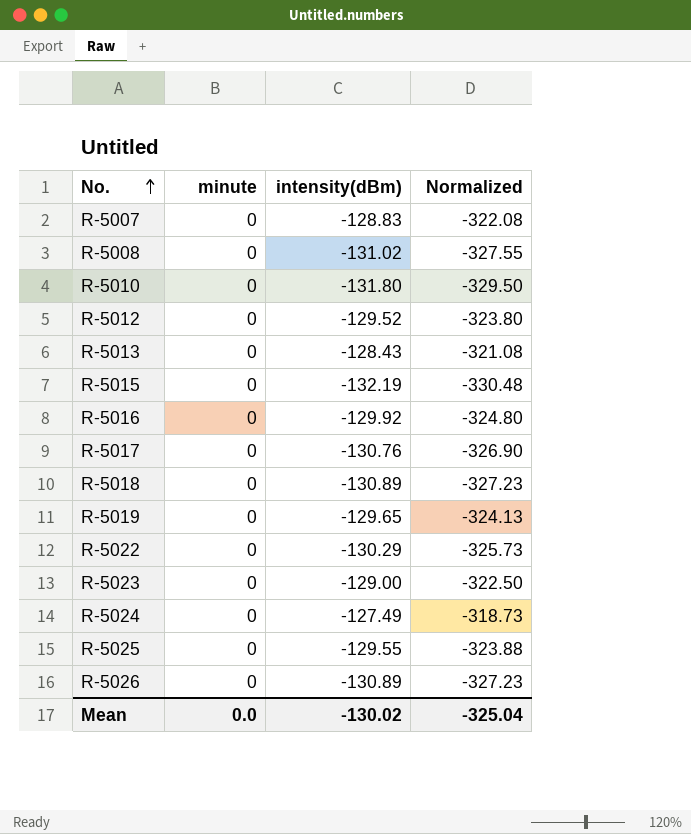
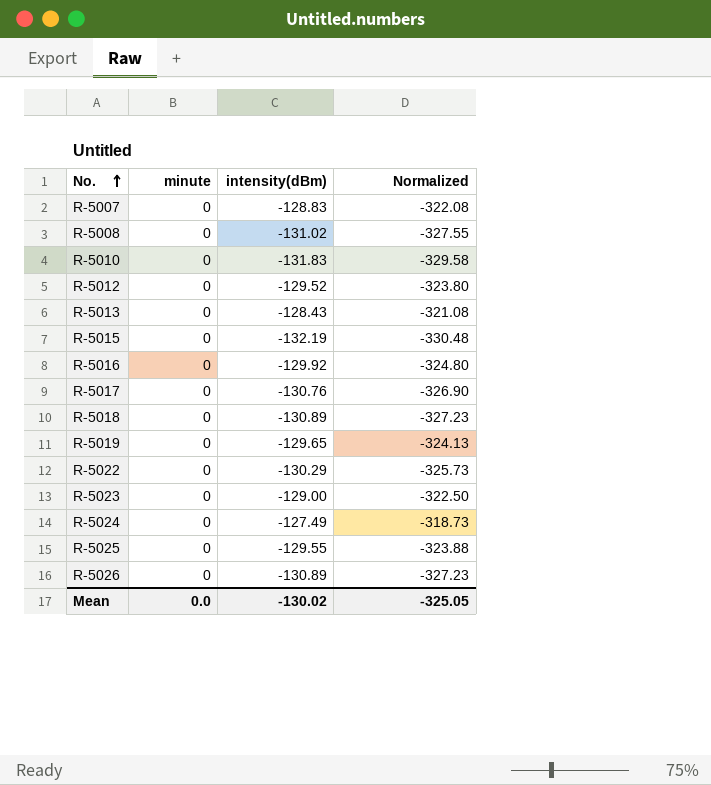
R-5010 | intensity(dBm): -131.80 -> -131.83
R-5010 | Normalized: -329.50 -> -329.58
Mean | Normalized: -325.04 -> -325.05

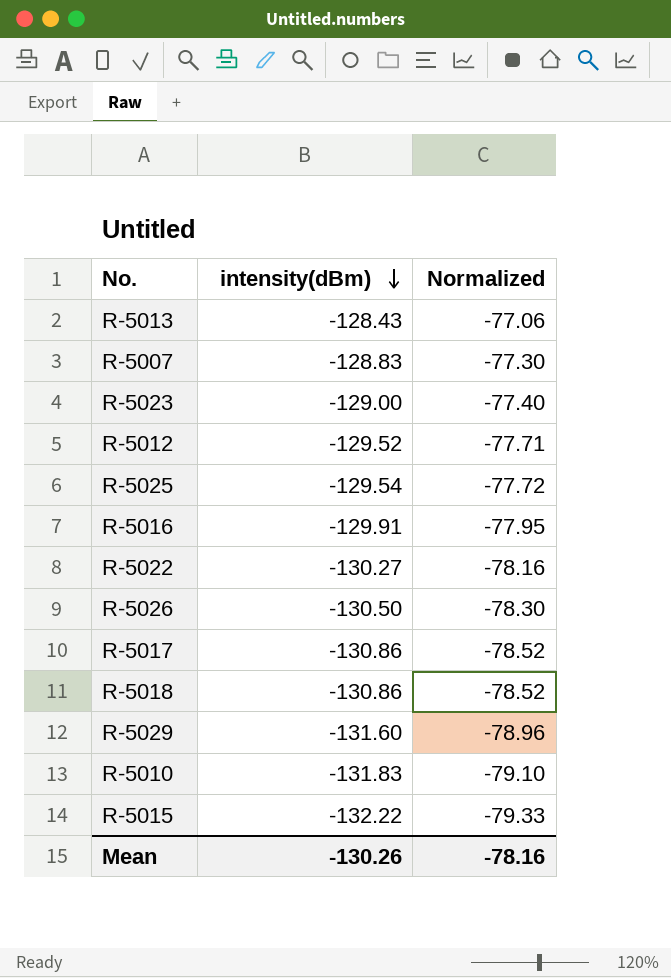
row order: No. ascending -> intensity(dBm) descending
column minute | position: 2 -> none
column Normalized | formula: [intensity(dBm)] * 2.5 -> [intensity(dBm)] * 0.6
row R-5008: 0 | -131.02 | -327.55 -> none
row R-5019: 0 | -129.65 | -324.13 -> none
row R-5024: 0 | -127.49 | -318.73 -> none
R-5025 | intensity(dBm): -129.55 -> -129.54
R-5016 | intensity(dBm): -129.92 -> -129.91
R-5022 | intensity(dBm): -130.29 -> -130.27
R-5026 | intensity(dBm): -130.89 -> -130.50
R-5017 | intensity(dBm): -130.76 -> -130.86
R-5018 | intensity(dBm): -130.89 -> -130.86
row R-5029: none -> -131.60 | -78.96
R-5015 | intensity(dBm): -132.19 -> -132.22
Mean | intensity(dBm): -130.02 -> -130.26
Mean | Normalized: -325.05 -> -78.16

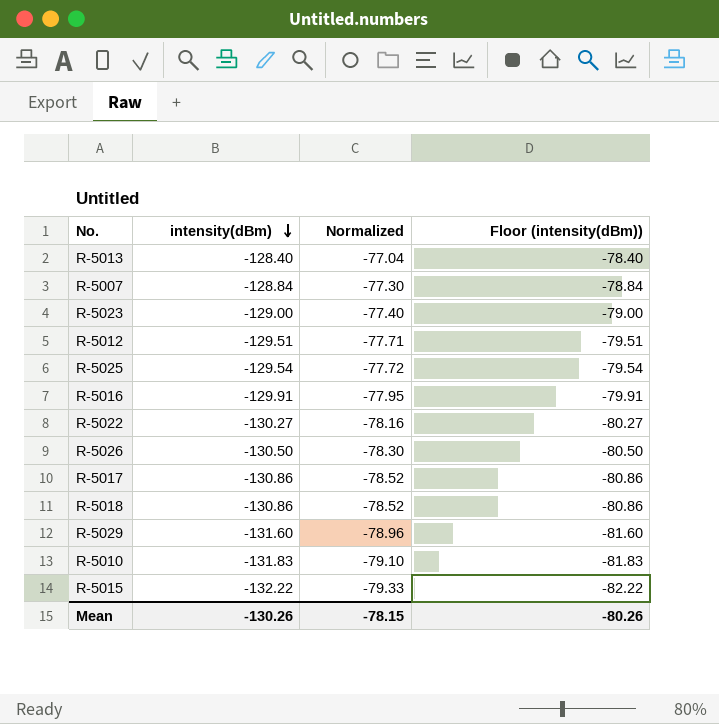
column Floor (intensity(dBm)) | formula: none -> [intensity(dBm)] + 50
R-5013 | intensity(dBm): -128.43 -> -128.40
R-5013 | Normalized: -77.06 -> -77.04
R-5007 | intensity(dBm): -128.83 -> -128.84
R-5012 | intensity(dBm): -129.52 -> -129.51
Mean | Normalized: -78.16 -> -78.15

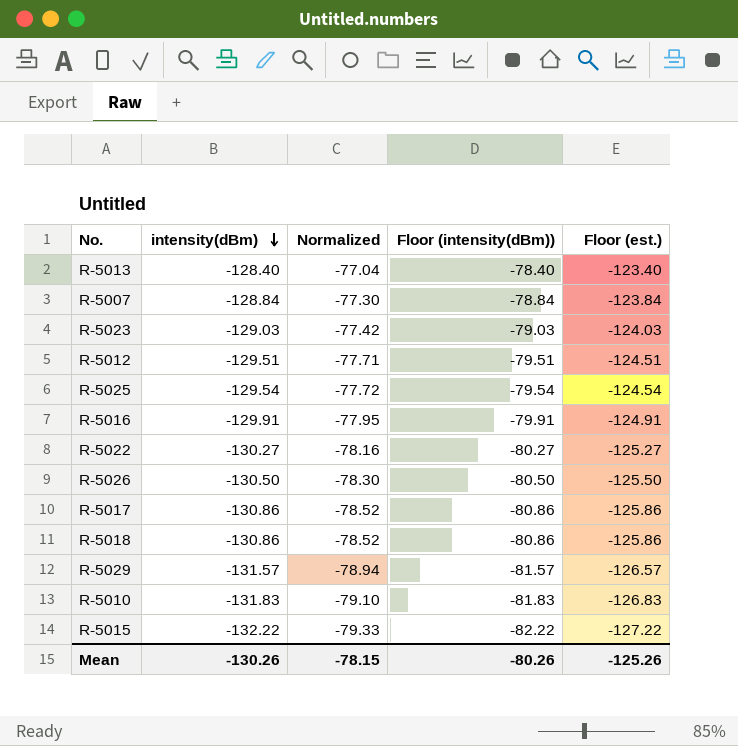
column Floor (est.) | formula: none -> [intensity(dBm)] + 5
R-5023 | intensity(dBm): -129.00 -> -129.03
R-5023 | Normalized: -77.40 -> -77.42
R-5023 | Floor (intensity(dBm)): -79.00 -> -79.03
R-5029 | intensity(dBm): -131.60 -> -131.57
R-5029 | Normalized: -78.96 -> -78.94
R-5029 | Floor (intensity(dBm)): -81.60 -> -81.57

